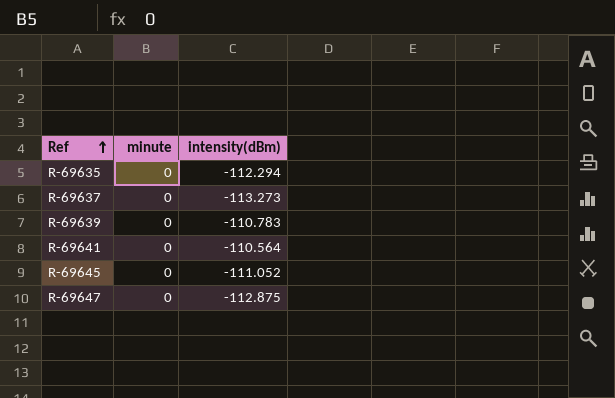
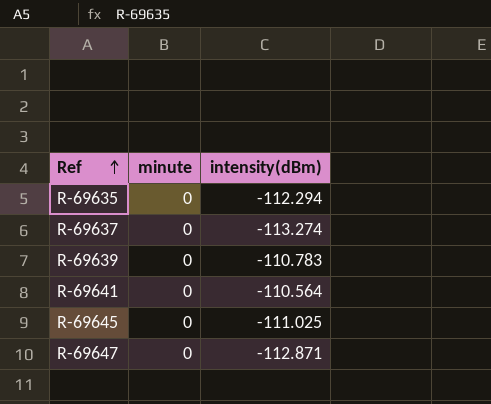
R-69637 | intensity(dBm): -113.273 -> -113.274
R-69645 | intensity(dBm): -111.052 -> -111.025
R-69647 | intensity(dBm): -112.875 -> -112.871

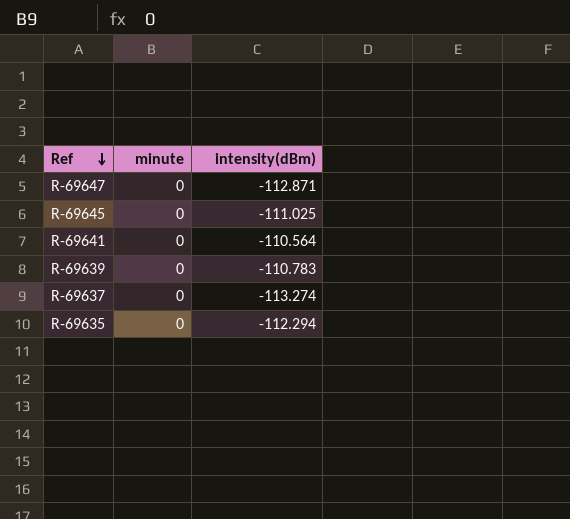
row order: Ref ascending -> Ref descending

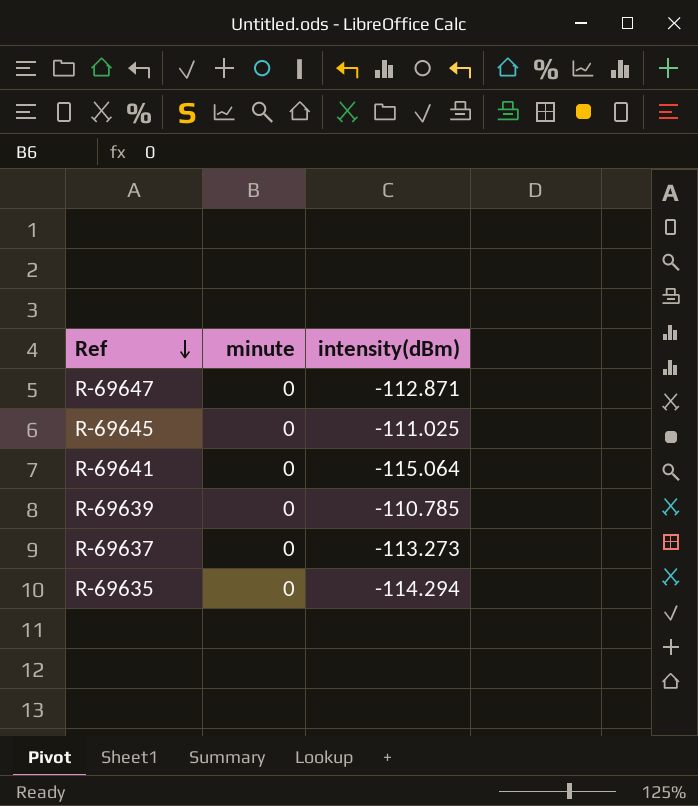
R-69641 | intensity(dBm): -110.564 -> -115.064
R-69639 | intensity(dBm): -110.783 -> -110.785
R-69637 | intensity(dBm): -113.274 -> -113.273
R-69635 | intensity(dBm): -112.294 -> -114.294

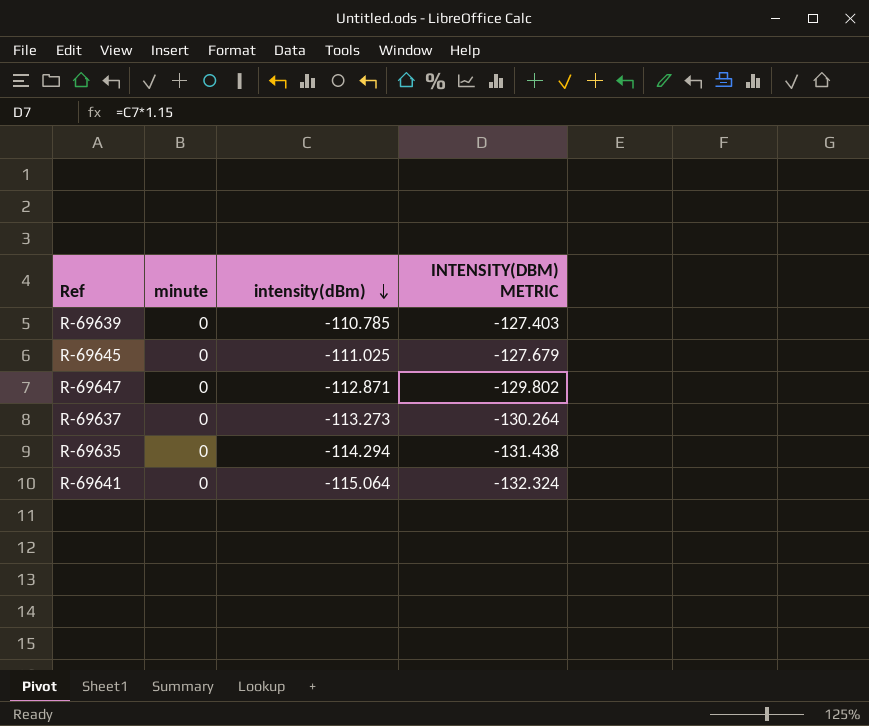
row order: Ref descending -> intensity(dBm) descending
column INTENSITY(DBM) METRIC | formula: none -> [intensity(dBm)] * 1.15

